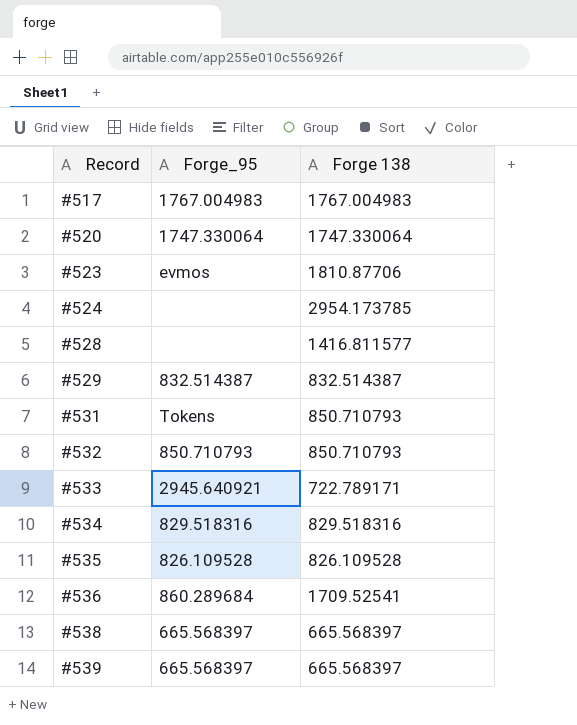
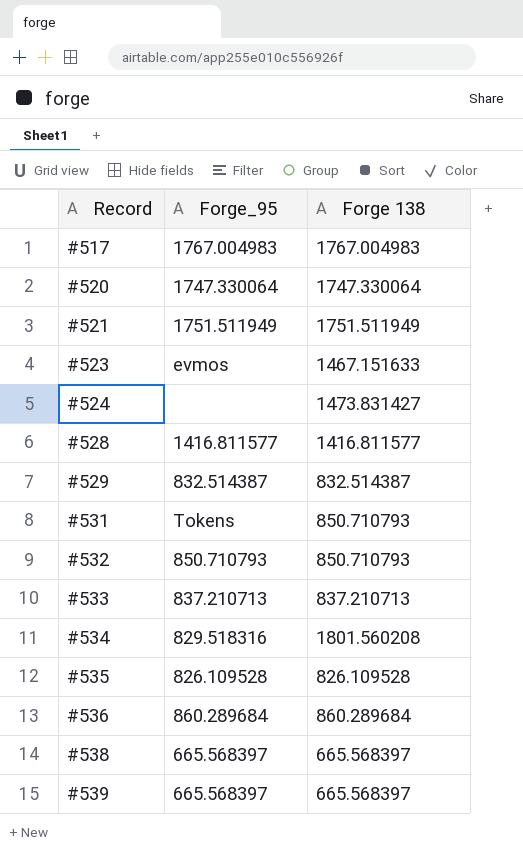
row #521: none -> 1751.511949 | 1751.511949
#523 | Forge 138: 1810.87706 -> 1467.151633
#524 | Forge 138: 2954.173785 -> 1473.831427
#528 | Forge_95: none -> 1416.811577
#533 | Forge_95: 2945.640921 -> 837.210713
#533 | Forge 138: 722.789171 -> 837.210713
#534 | Forge 138: 829.518316 -> 1801.560208
#536 | Forge 138: 1709.52541 -> 860.289684

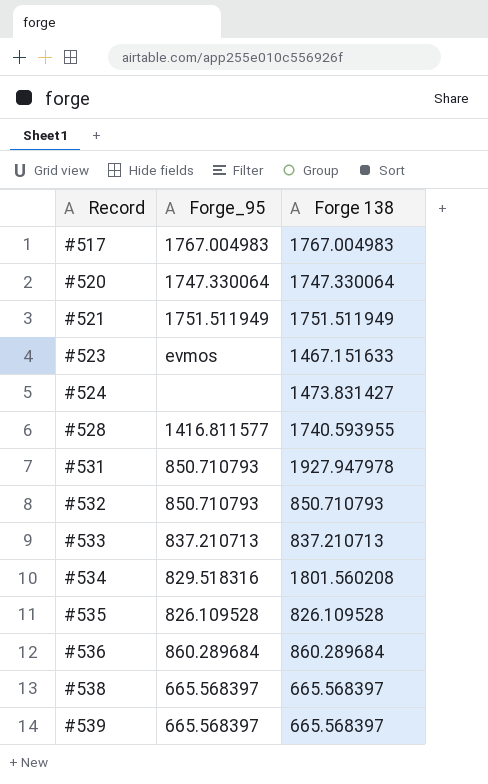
row #529: 832.514387 | 832.514387 -> none
#528 | Forge 138: 1416.811577 -> 1740.593955
#531 | Forge_95: Tokens -> 850.710793
#531 | Forge 138: 850.710793 -> 1927.947978

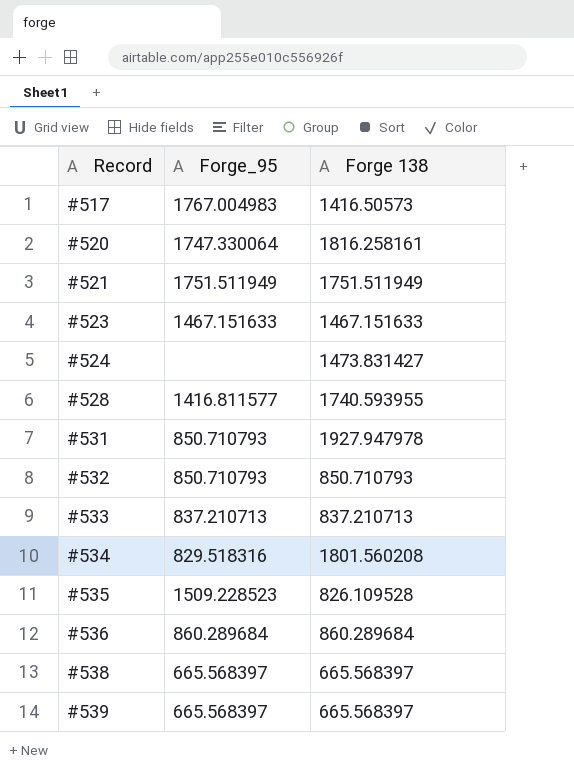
#517 | Forge 138: 1767.004983 -> 1416.50573
#520 | Forge 138: 1747.330064 -> 1816.258161
#523 | Forge_95: evmos -> 1467.151633
#535 | Forge_95: 826.109528 -> 1509.228523

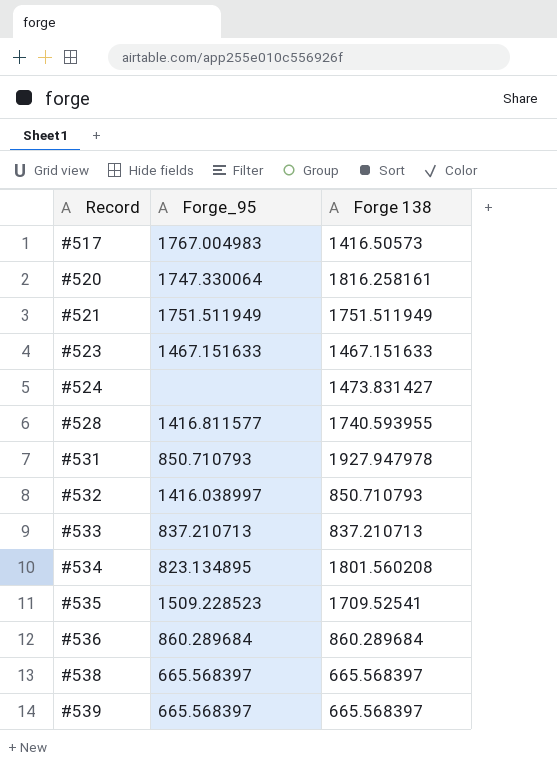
#532 | Forge_95: 850.710793 -> 1416.038997
#534 | Forge_95: 829.518316 -> 823.134895
#535 | Forge 138: 826.109528 -> 1709.52541

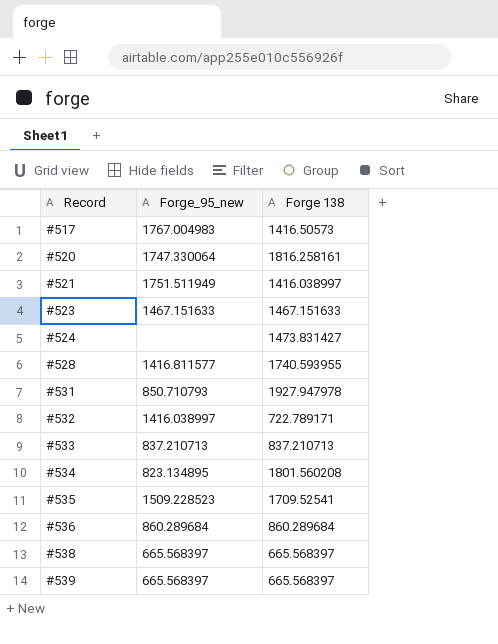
column name: Forge_95 -> Forge_95_new
#521 | Forge 138: 1751.511949 -> 1416.038997
#532 | Forge 138: 850.710793 -> 722.789171

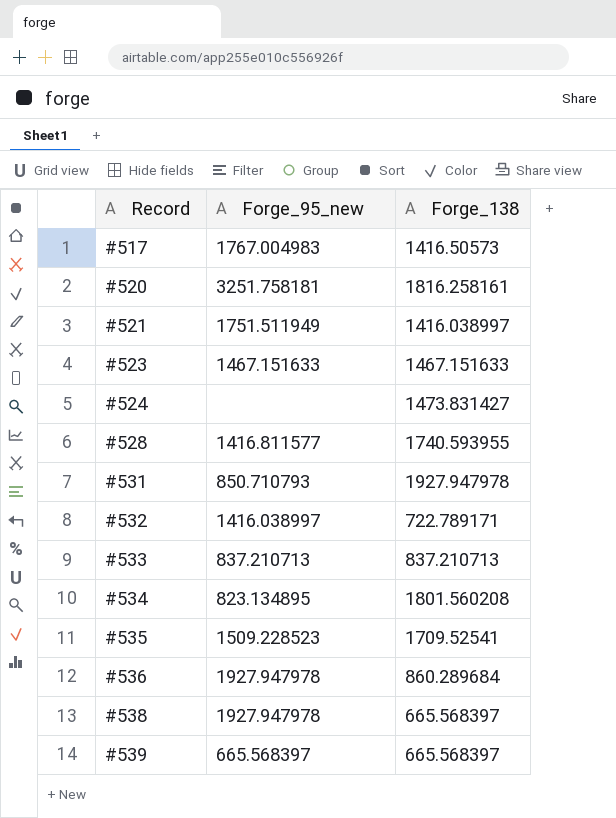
column name: Forge 138 -> Forge_138
#520 | Forge_95_new: 1747.330064 -> 3251.758181
#536 | Forge_95_new: 860.289684 -> 1927.947978
#538 | Forge_95_new: 665.568397 -> 1927.947978

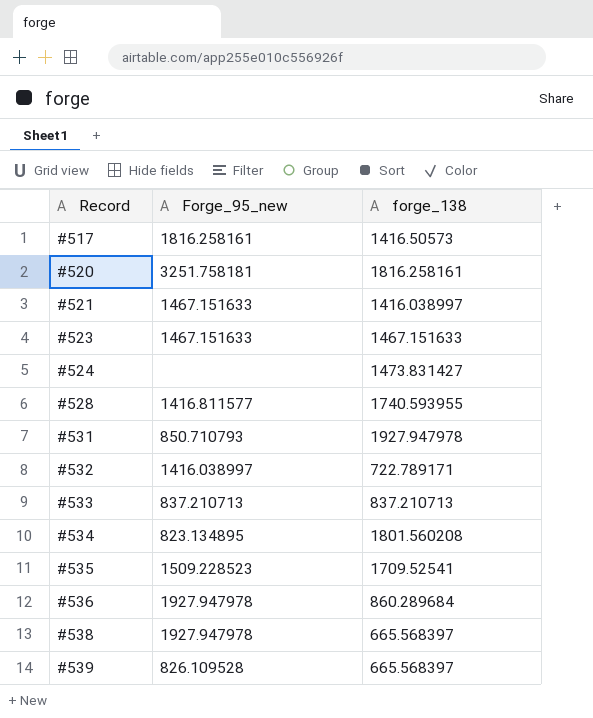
column name: Forge_138 -> forge_138
#517 | Forge_95_new: 1767.004983 -> 1816.258161
#521 | Forge_95_new: 1751.511949 -> 1467.151633
#539 | Forge_95_new: 665.568397 -> 826.109528

